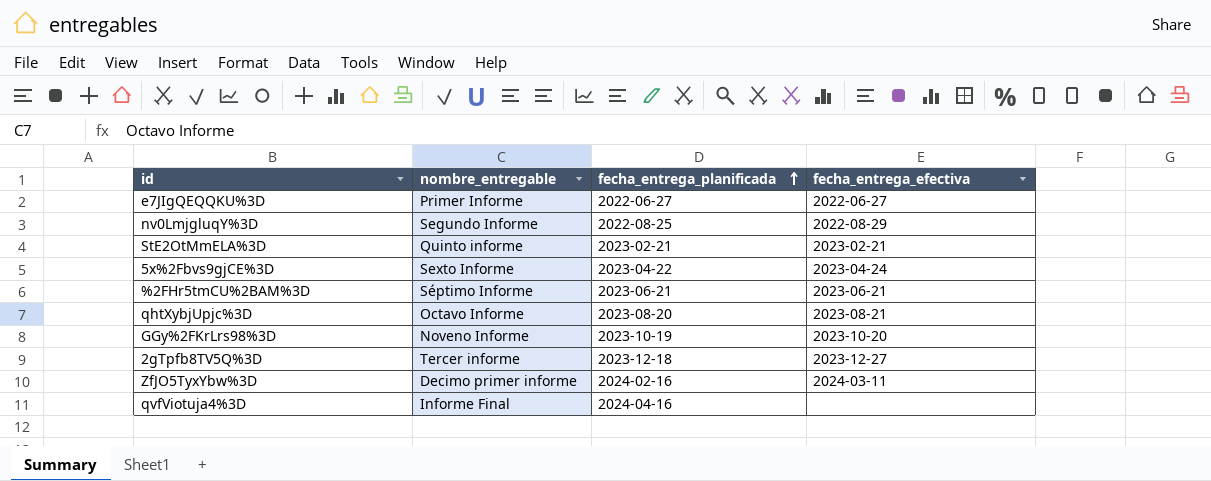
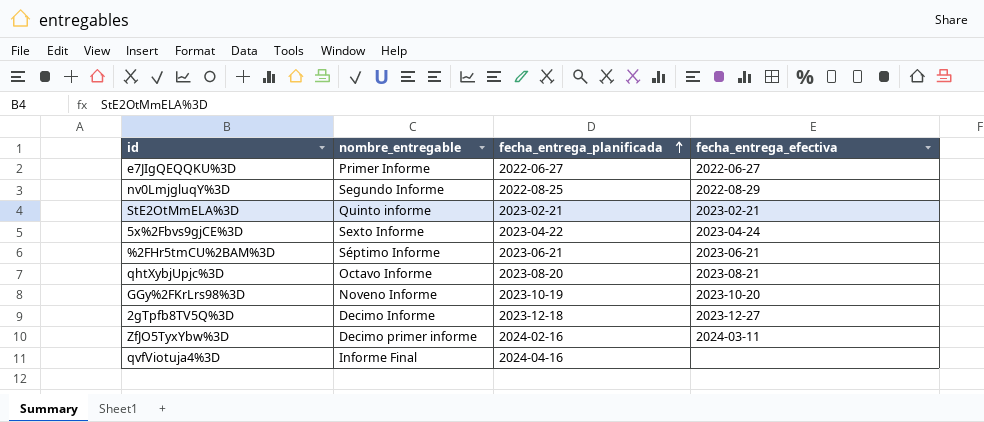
2gTpfb8TV5Q%3D | nombre_entregable: Tercer informe -> Decimo Informe

